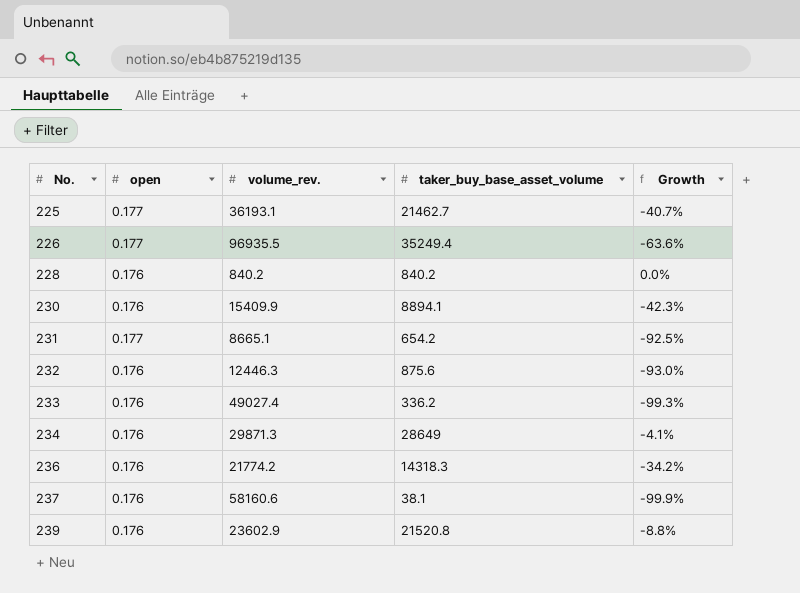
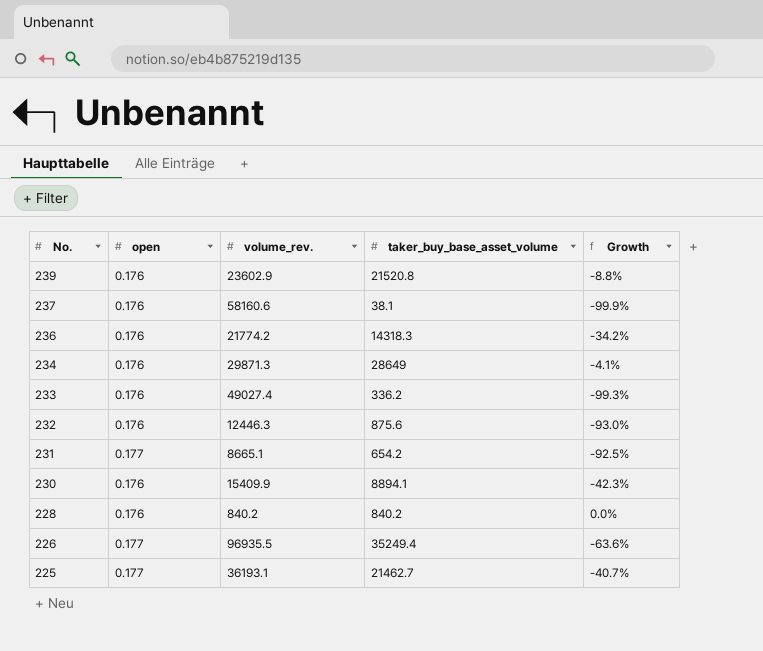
row order: No. ascending -> No. descending

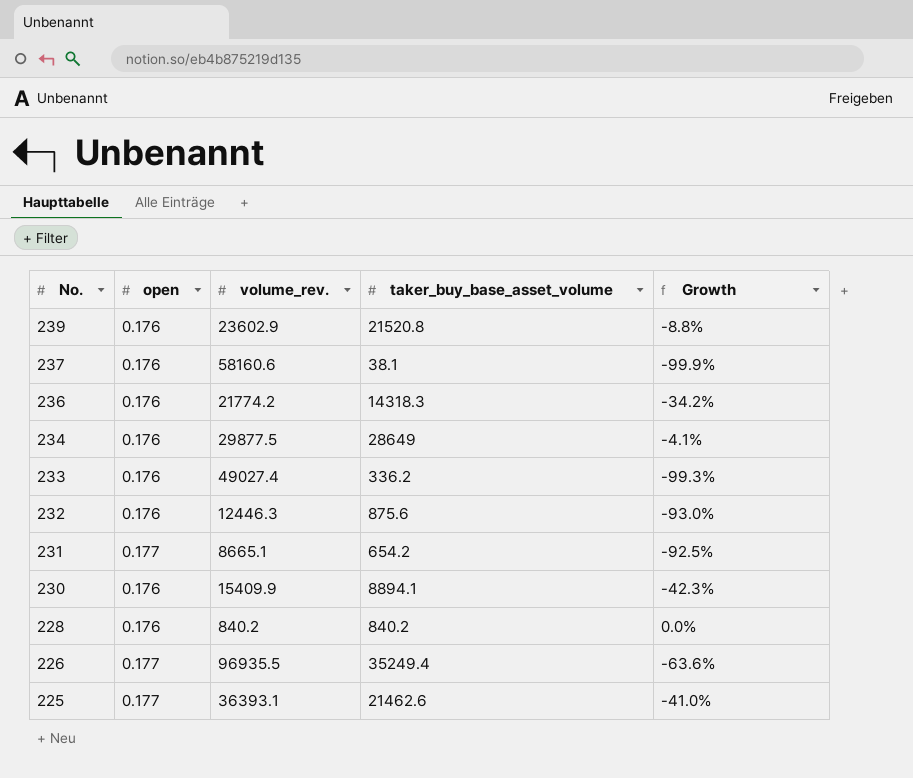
234 | volume_rev.: 29871.3 -> 29877.5
225 | volume_rev.: 36193.1 -> 36393.1
225 | taker_buy_base_asset_volume: 21462.7 -> 21462.6
225 | Growth: -40.7% -> -41.0%

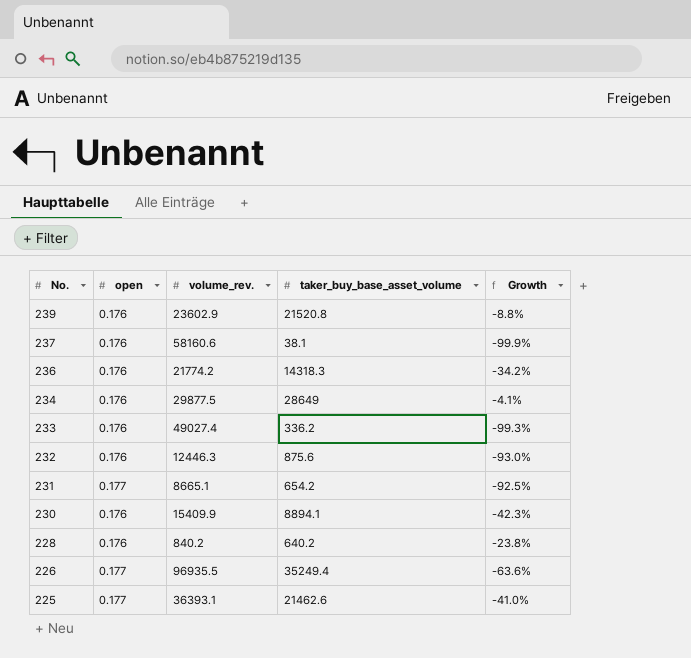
228 | taker_buy_base_asset_volume: 840.2 -> 640.2
228 | Growth: 0.0% -> -23.8%

